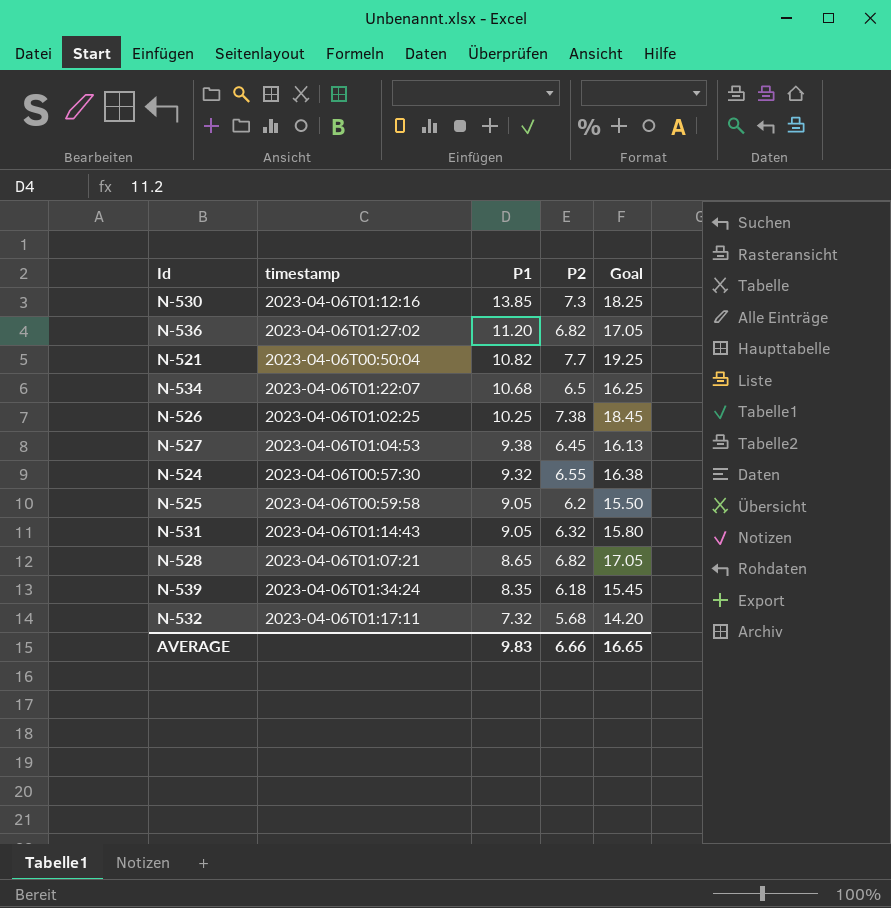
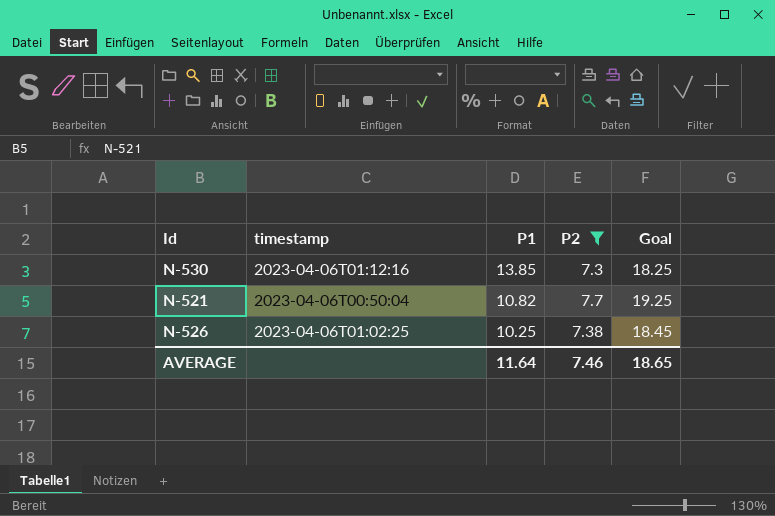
filter: none -> P2 >= 7.3
AVERAGE | P1: 9.83 -> 11.64
AVERAGE | P2: 6.66 -> 7.46
AVERAGE | Goal: 16.65 -> 18.65

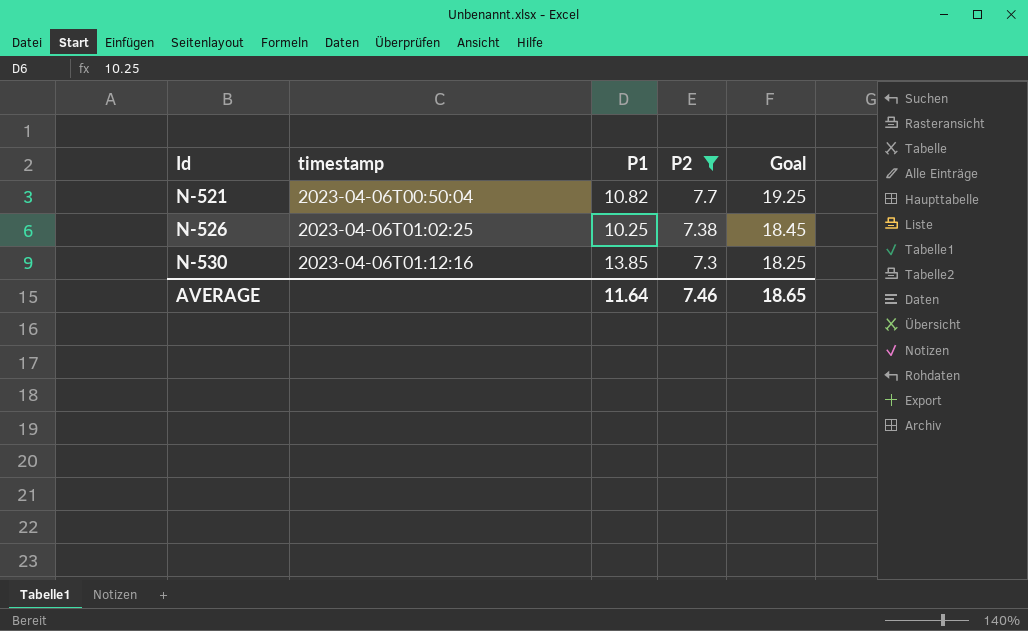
row order: P1 descending -> Id ascending

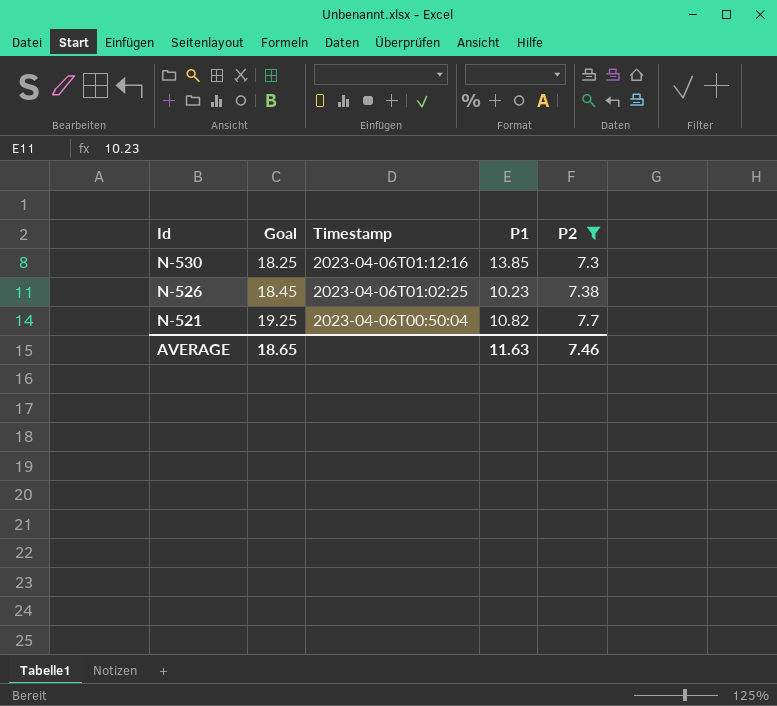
row order: Id ascending -> Id descending
column Goal | position: 5 -> 2
column name: timestamp -> Timestamp
N-526 | P1: 10.25 -> 10.23
AVERAGE | P1: 11.64 -> 11.63

